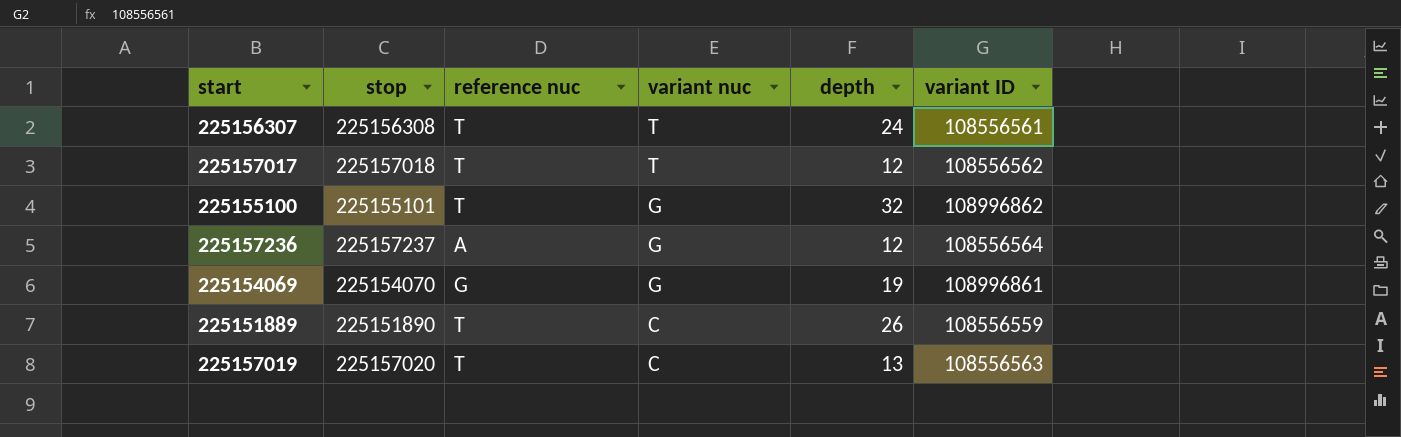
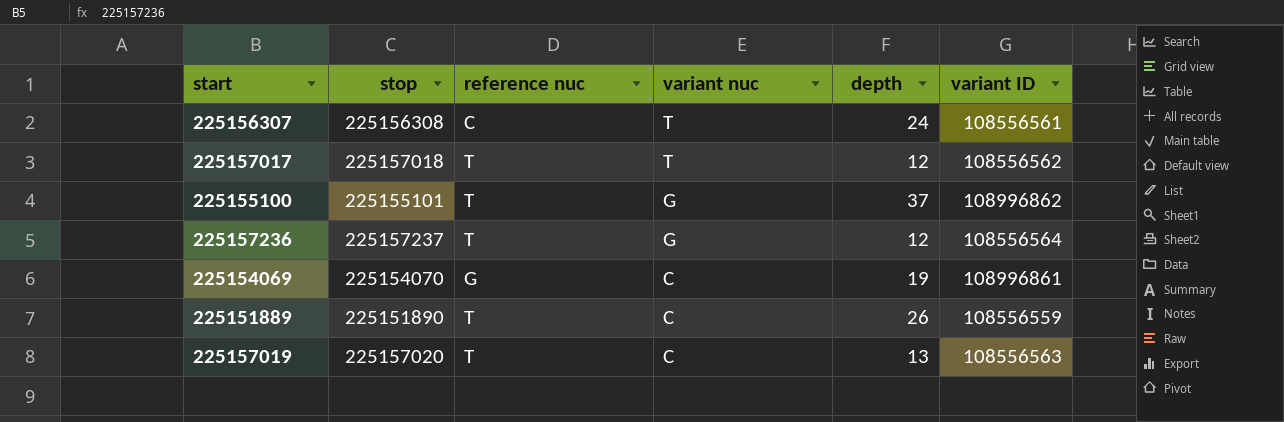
225156307 | reference nuc: T -> C
225155100 | depth: 32 -> 37
225157236 | reference nuc: A -> T
225154069 | variant nuc: G -> C

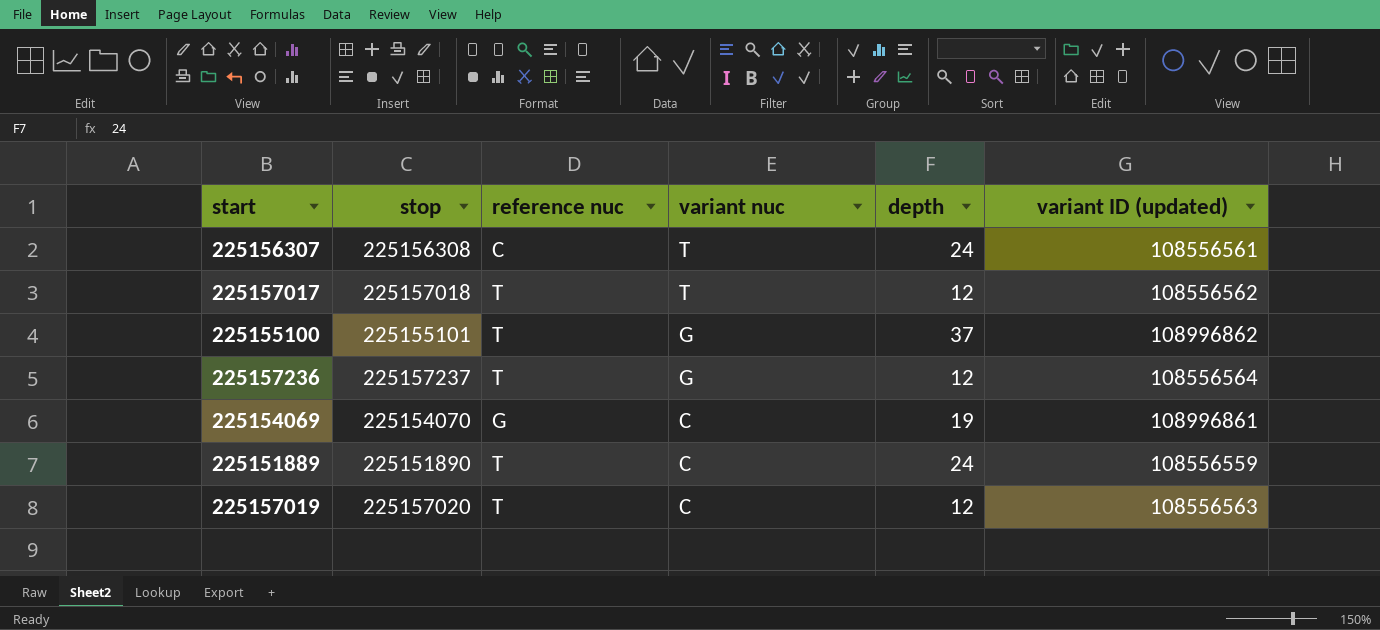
column name: variant ID -> variant ID (updated)
225151889 | depth: 26 -> 24
225157019 | depth: 13 -> 12

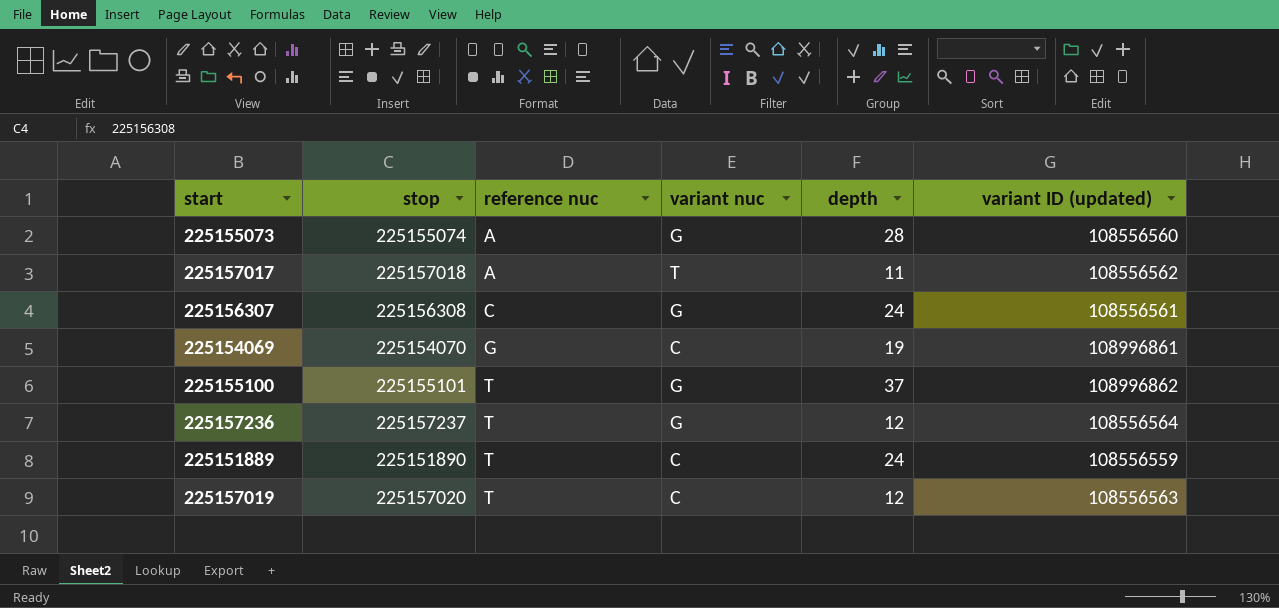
row order: variant nuc descending -> reference nuc ascending
row 225155073: none -> 225155074 | A | G | 28 | 108556560
225157017 | reference nuc: T -> A
225157017 | depth: 12 -> 11
225156307 | variant nuc: T -> G

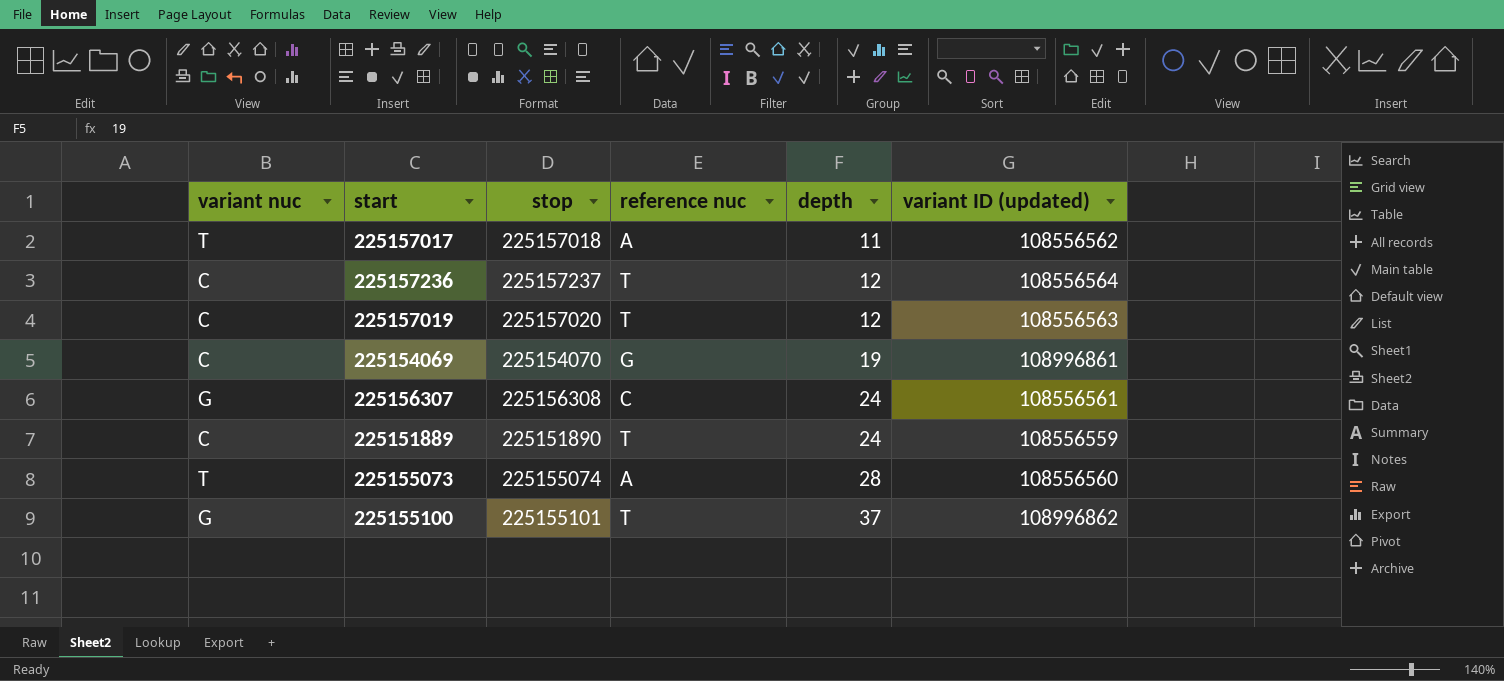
row order: reference nuc ascending -> depth ascending
column variant nuc | position: 4 -> 1
225157236 | variant nuc: G -> C
225155073 | variant nuc: G -> T

